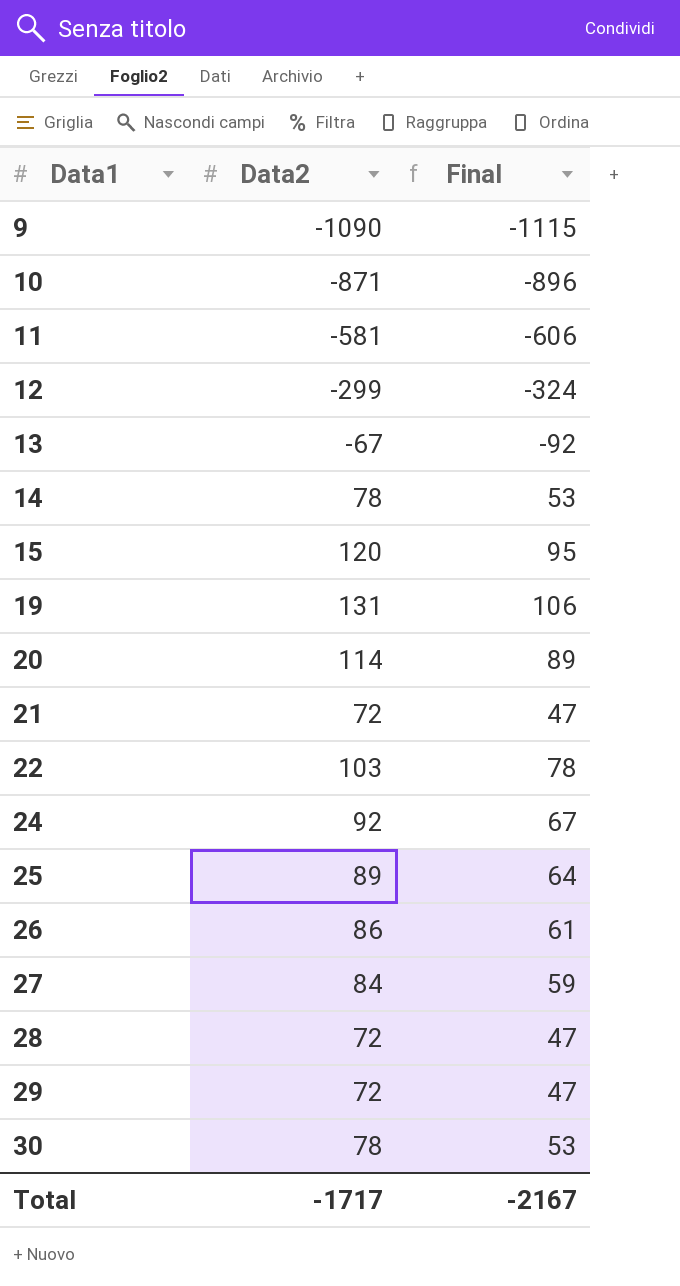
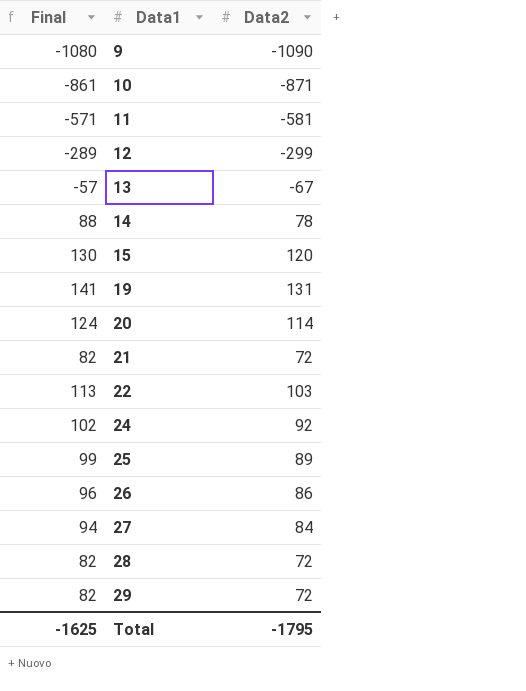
column Final | formula: [Data2] - 25 -> [Data2] + 10
column Final | position: 3 -> 1
row 30: 78 | 53 -> none
Total | Final: -2167 -> -1625
Total | Data2: -1717 -> -1795

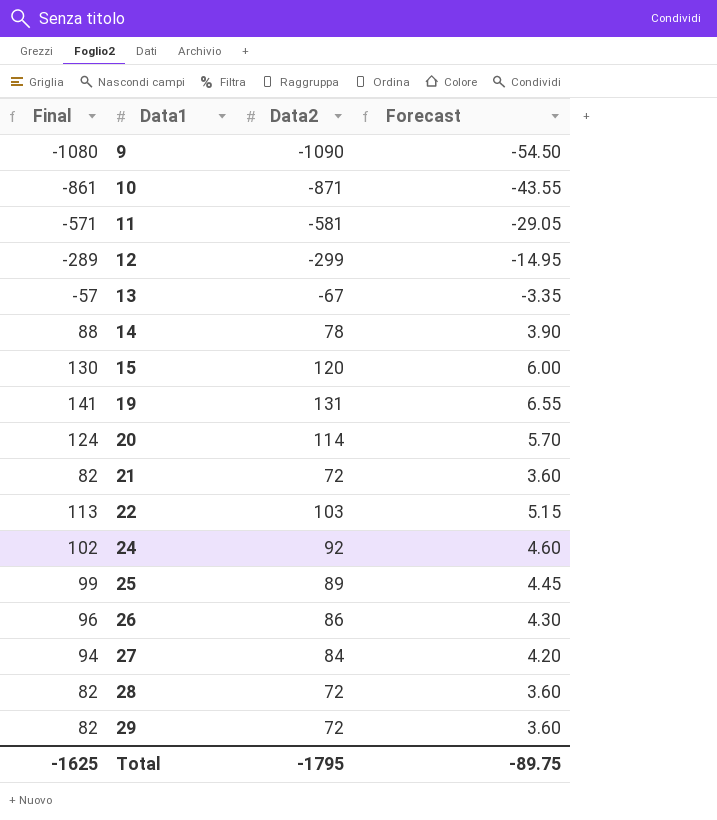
column Forecast | formula: none -> [Data2] * 0.05

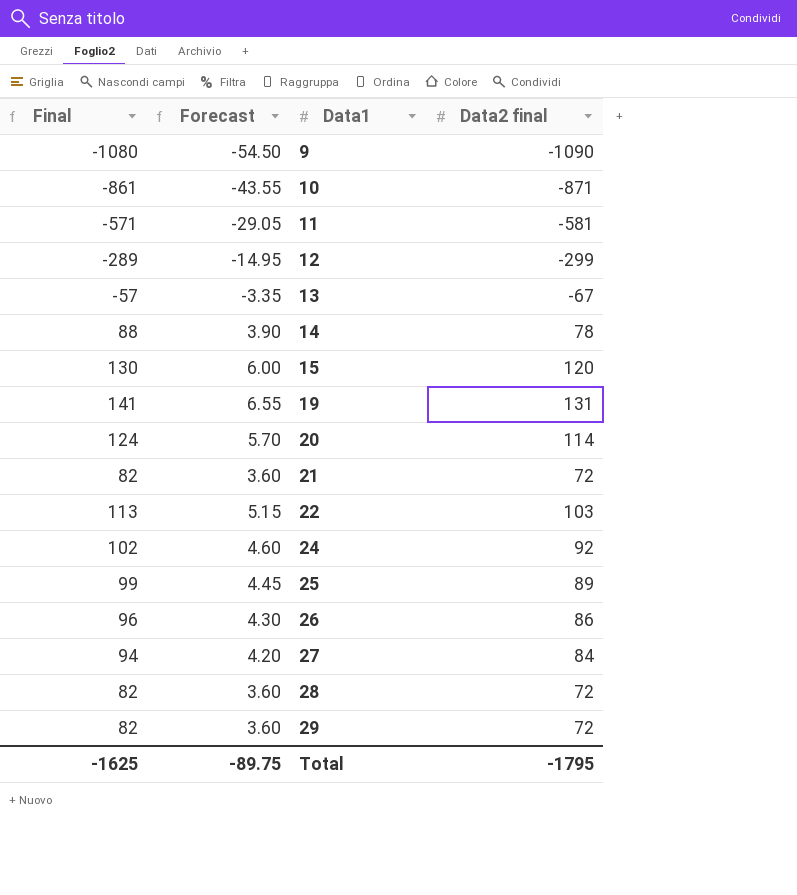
column Forecast | position: 4 -> 2
column name: Data2 -> Data2 final

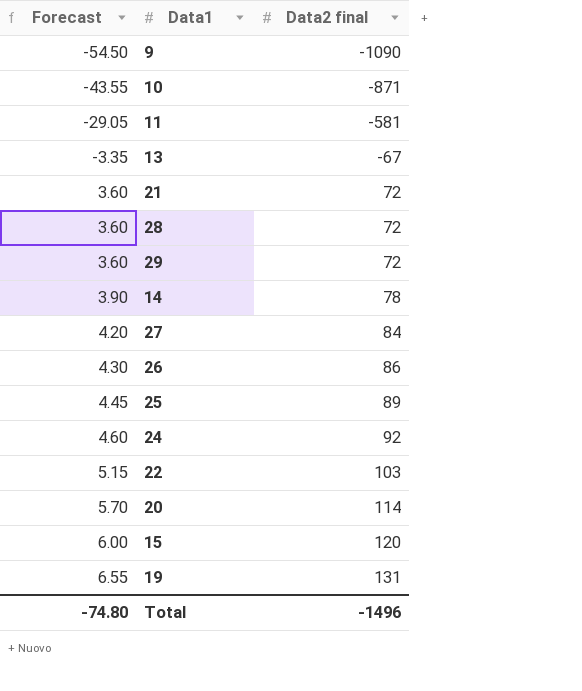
row order: Data1 ascending -> Forecast ascending
column Final | formula: [Data2 final] + 10 -> none
row 12: -289 | -14.95 | -299 -> none
Total | Forecast: -89.75 -> -74.80
Total | Data2 final: -1795 -> -1496

